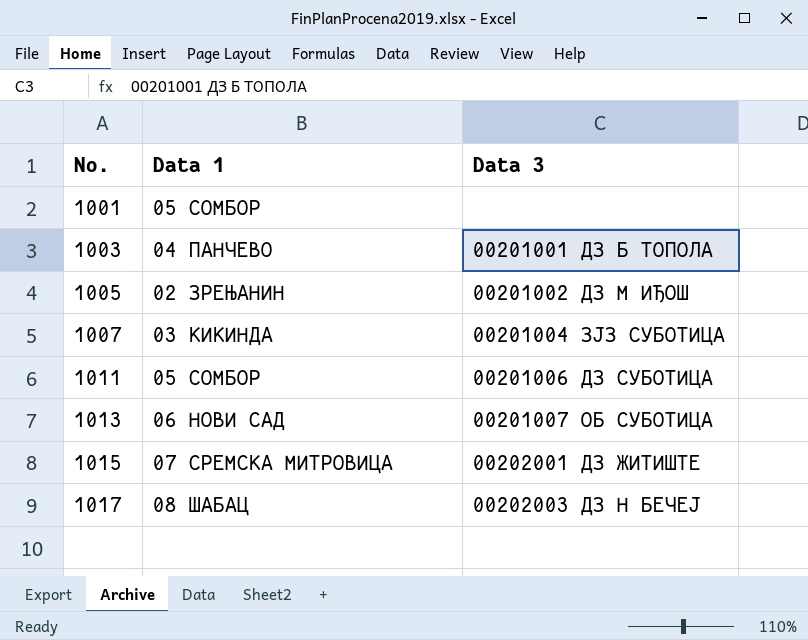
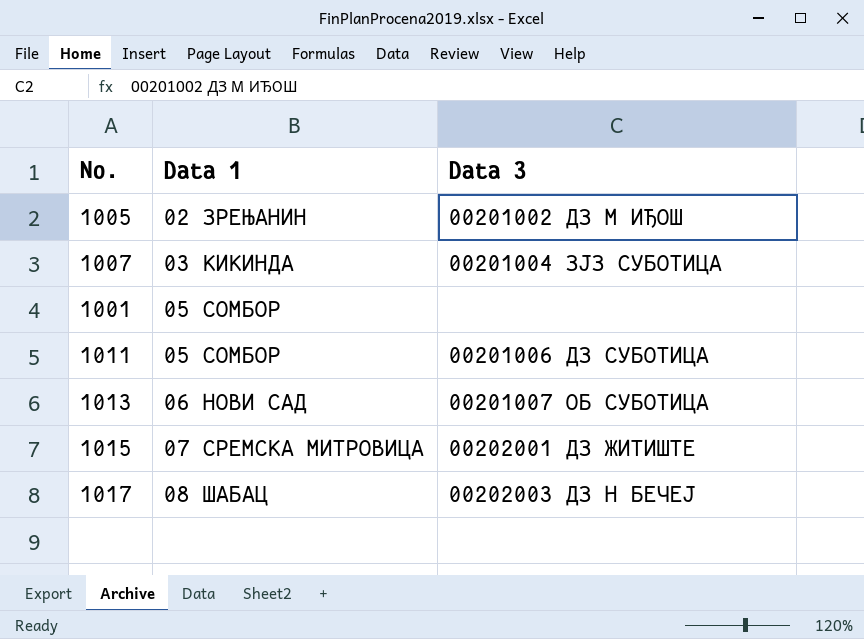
row order: No. ascending -> Data 1 ascending
row 1003: 04 ПАНЧЕВО | 00201001 ДЗ Б ТОПОЛА -> none

